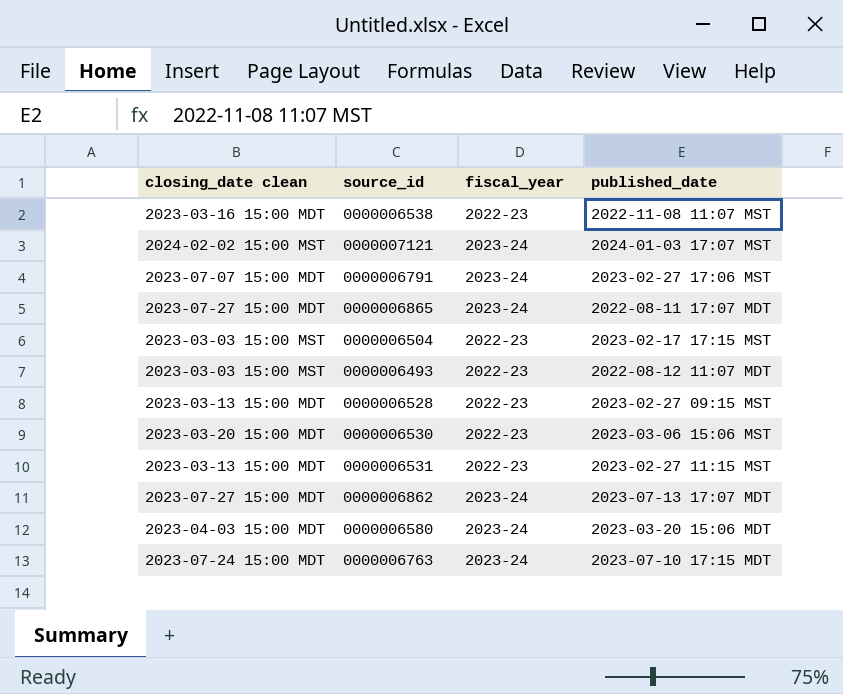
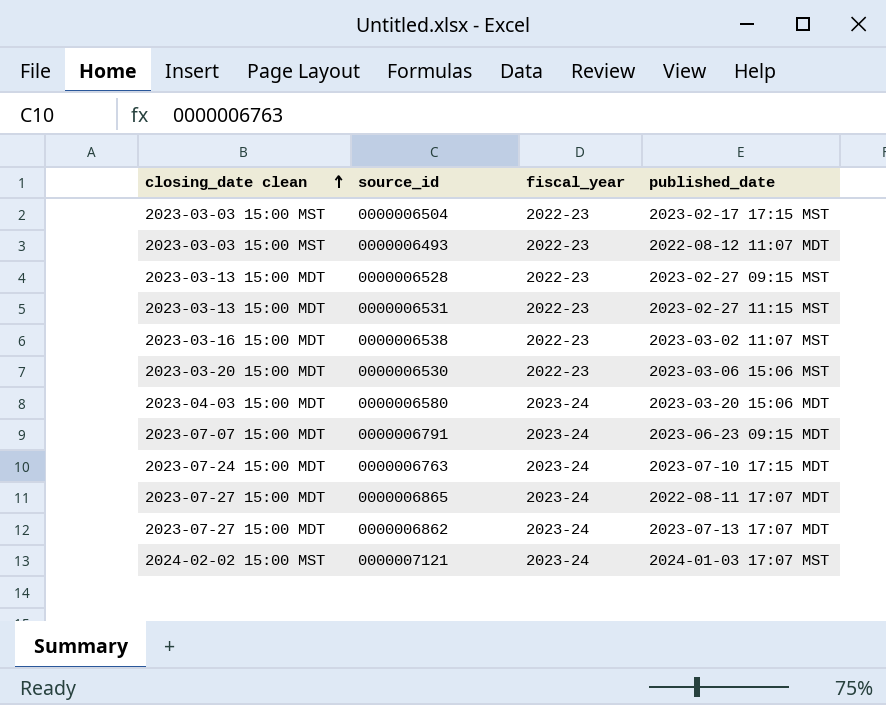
row order: none -> closing_date clean ascending
0000006538 | published_date: 2022-11-08 11:07 MST -> 2023-03-02 11:07 MST
0000006791 | published_date: 2023-02-27 17:06 MST -> 2023-06-23 09:15 MDT

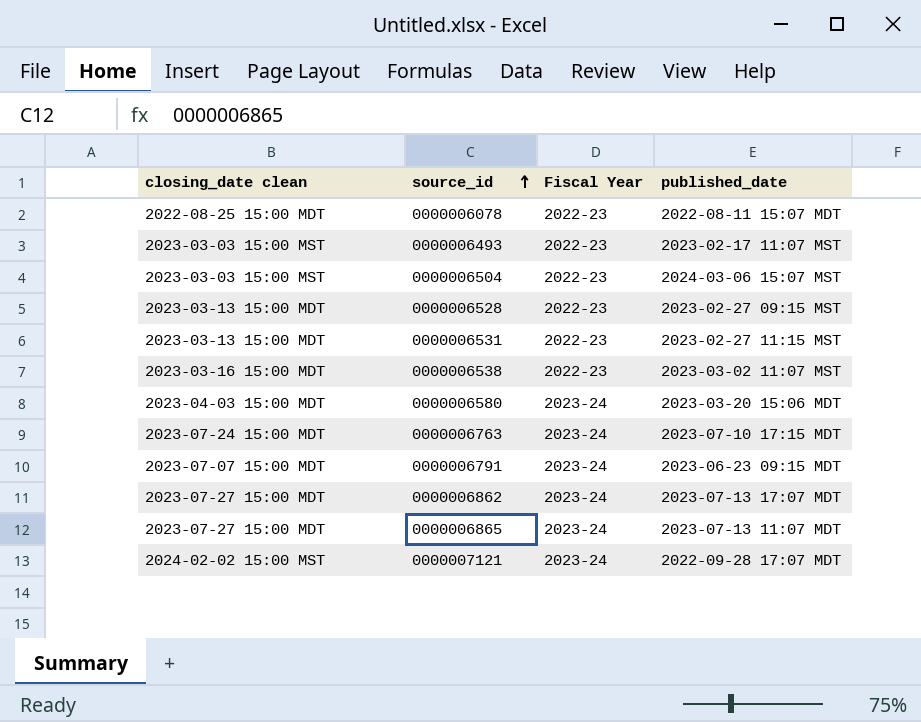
row order: closing_date clean ascending -> source_id ascending
column name: fiscal_year -> Fiscal Year
row 0000006530: 2023-03-20 15:00 MDT | 2022-23 | 2023-03-06 15:06 MST -> none
row 0000006078: none -> 2022-08-25 15:00 MDT | 2022-23 | 2022-08-11 15:07 MDT
0000006493 | published_date: 2022-08-12 11:07 MDT -> 2023-02-17 11:07 MST
0000006504 | published_date: 2023-02-17 17:15 MST -> 2024-03-06 15:07 MST
0000006865 | published_date: 2022-08-11 17:07 MDT -> 2023-07-13 11:07 MDT
0000007121 | published_date: 2024-01-03 17:07 MST -> 2022-09-28 17:07 MDT

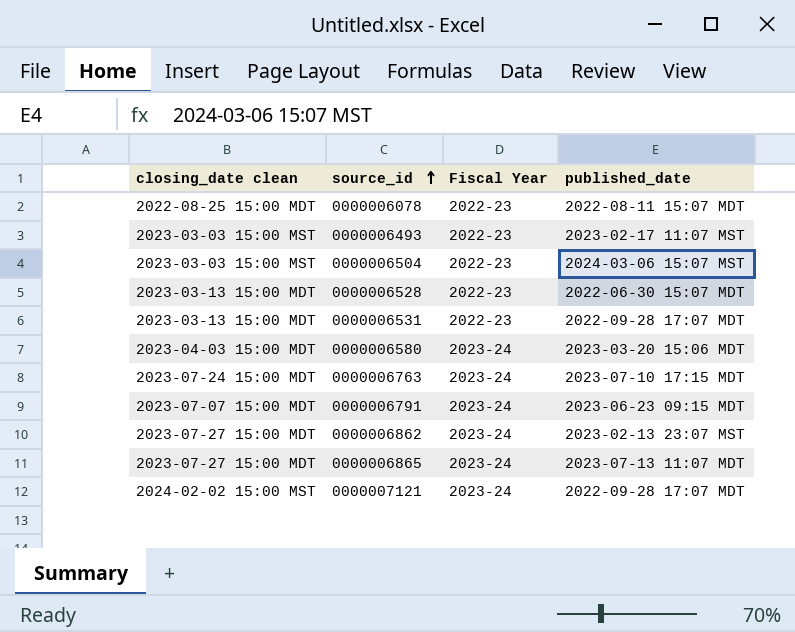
row 0000006538: 2023-03-16 15:00 MDT | 2022-23 | 2023-03-02 11:07 MST -> none
0000006528 | published_date: 2023-02-27 09:15 MST -> 2022-06-30 15:07 MDT
0000006531 | published_date: 2023-02-27 11:15 MST -> 2022-09-28 17:07 MDT
0000006862 | published_date: 2023-07-13 17:07 MDT -> 2023-02-13 23:07 MST

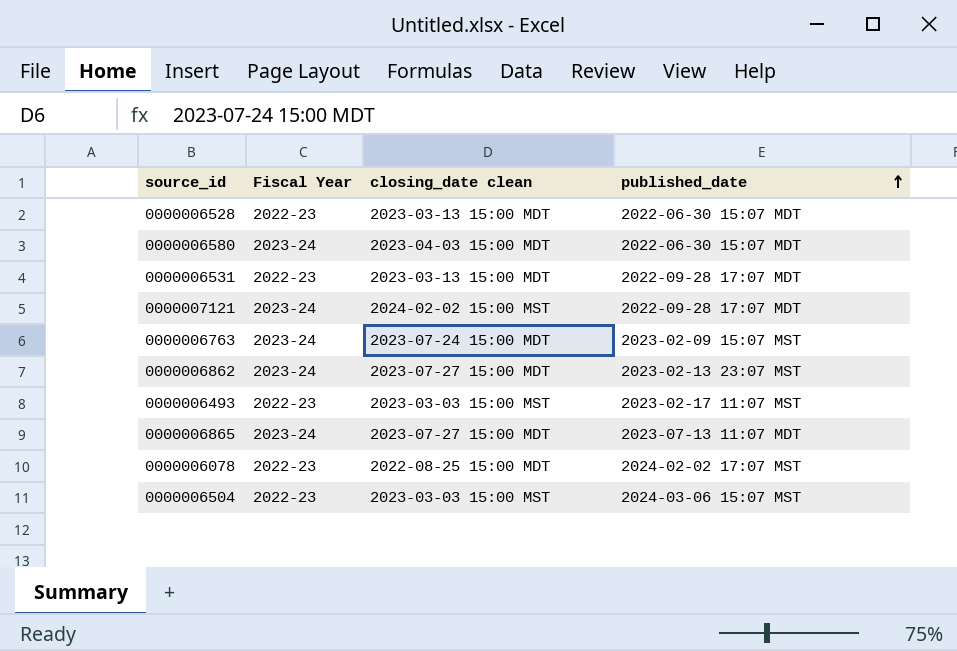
row order: source_id ascending -> published_date ascending
column closing_date clean | position: 1 -> 3
row 0000006791: 2023-07-07 15:00 MDT | 2023-24 | 2023-06-23 09:15 MDT -> none
0000006580 | published_date: 2023-03-20 15:06 MDT -> 2022-06-30 15:07 MDT
0000006763 | published_date: 2023-07-10 17:15 MDT -> 2023-02-09 15:07 MST
0000006078 | published_date: 2022-08-11 15:07 MDT -> 2024-02-02 17:07 MST

